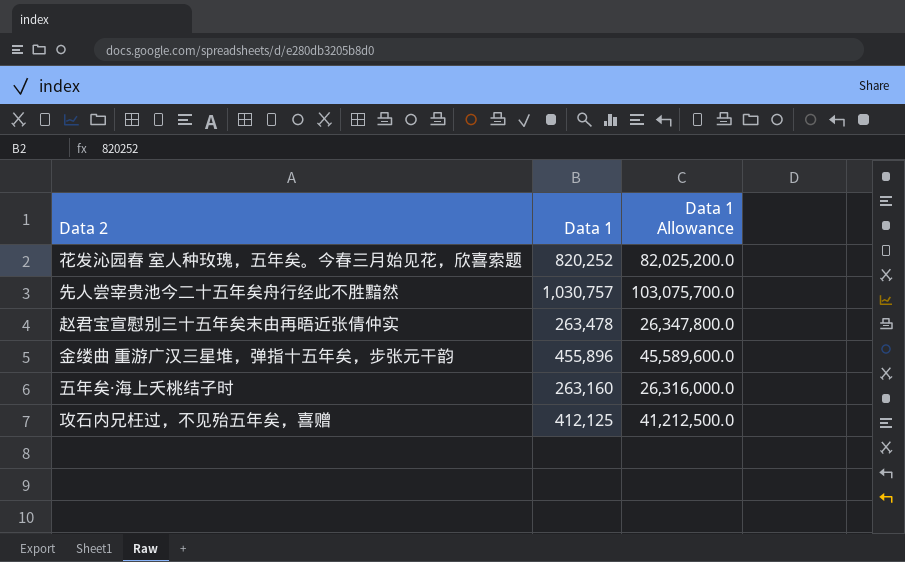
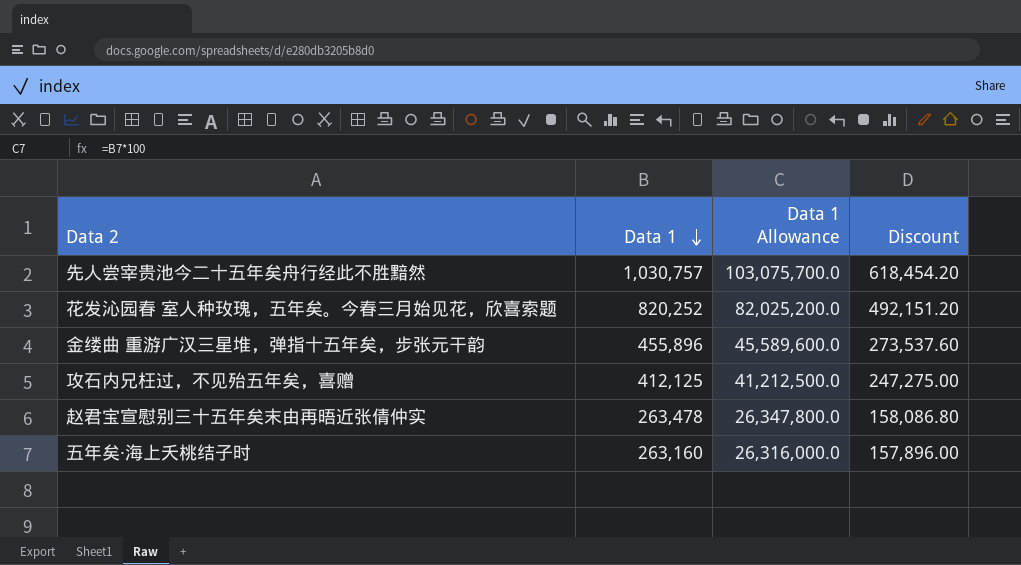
row order: none -> Data 1 descending
column Discount | formula: none -> [Data 1] * 0.6

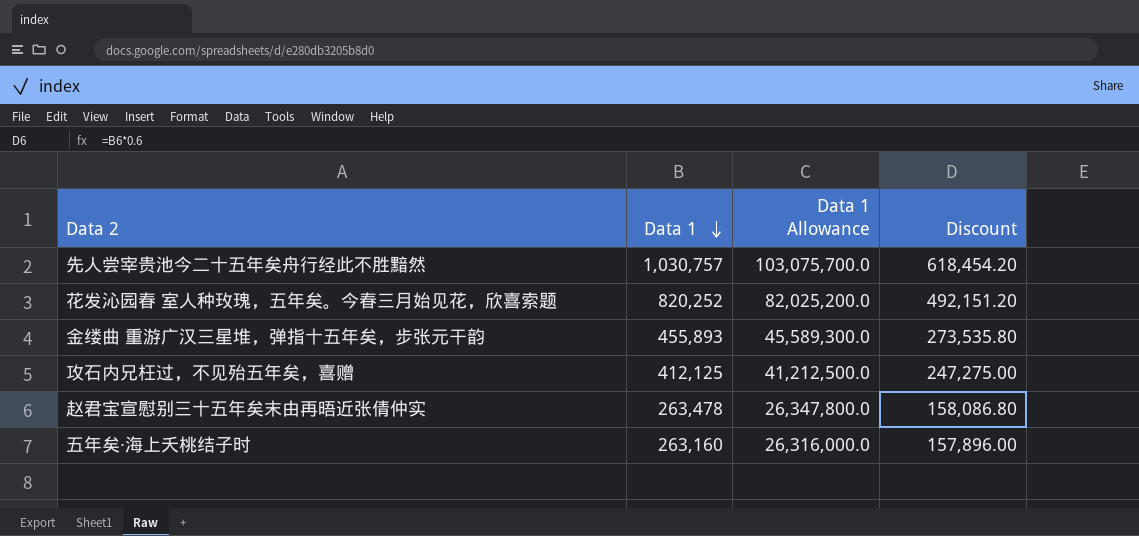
金缕曲 重游广汉三星堆，弹指十五年矣，步张元干韵 | Data 1: 455,896 -> 455,893
金缕曲 重游广汉三星堆，弹指十五年矣，步张元干韵 | Data 1 Allowance: 45,589,600.0 -> 45,589,300.0
金缕曲 重游广汉三星堆，弹指十五年矣，步张元干韵 | Discount: 273,537.60 -> 273,535.80

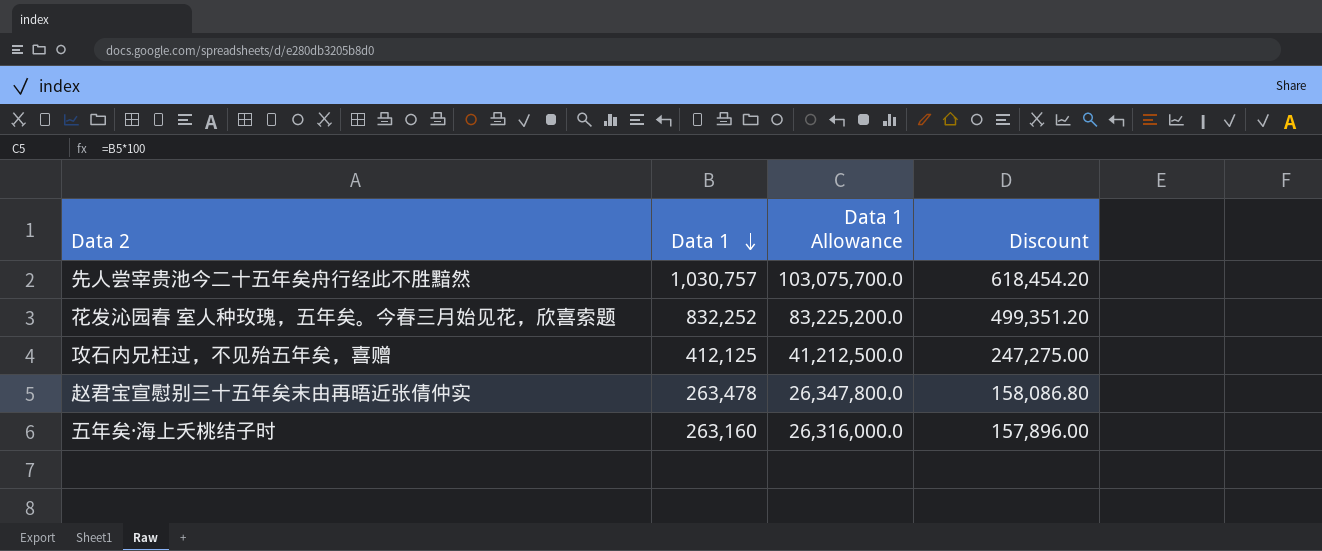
row 金缕曲 重游广汉三星堆，弹指十五年矣，步张元干韵: 455,893 | 45,589,300.0 | 273,535.80 -> none
花发沁园春 室人种玫瑰，五年矣。今春三月始见花，欣喜索题 | Data 1: 820,252 -> 832,252
花发沁园春 室人种玫瑰，五年矣。今春三月始见花，欣喜索题 | Data 1 Allowance: 82,025,200.0 -> 83,225,200.0
花发沁园春 室人种玫瑰，五年矣。今春三月始见花，欣喜索题 | Discount: 492,151.20 -> 499,351.20

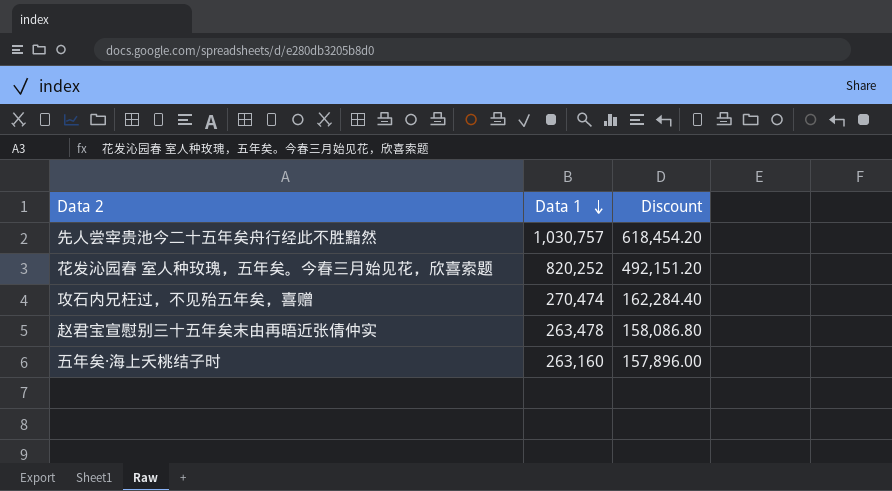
column Data 1 Allowance | formula: [Data 1] * 100 -> none
花发沁园春 室人种玫瑰，五年矣。今春三月始见花，欣喜索题 | Data 1: 832,252 -> 820,252
花发沁园春 室人种玫瑰，五年矣。今春三月始见花，欣喜索题 | Discount: 499,351.20 -> 492,151.20
攻石内兄枉过，不见殆五年矣，喜赠 | Data 1: 412,125 -> 270,474
攻石内兄枉过，不见殆五年矣，喜赠 | Discount: 247,275.00 -> 162,284.40

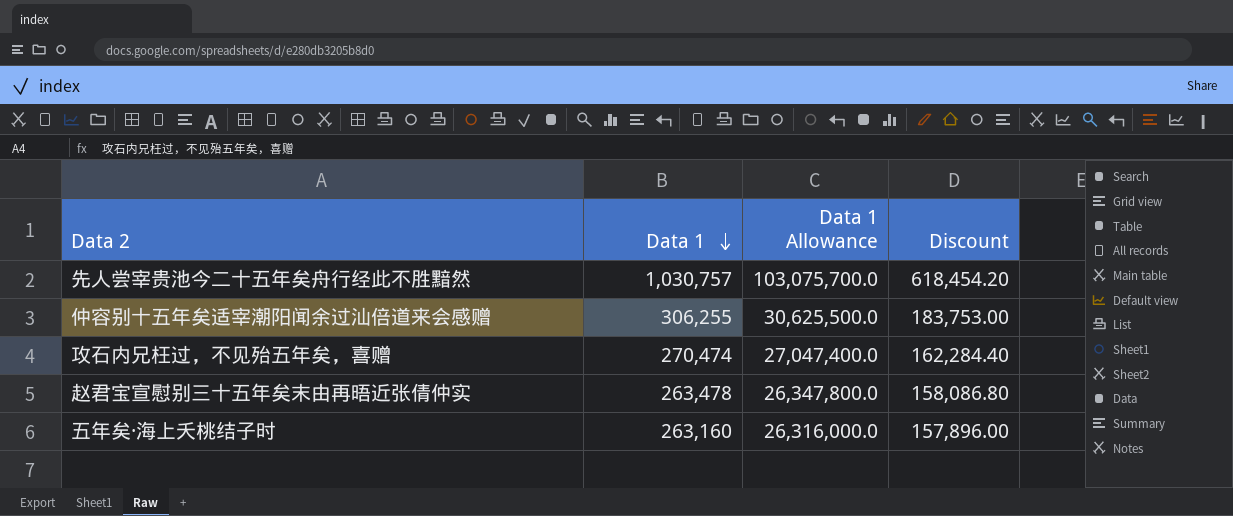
column Data 1 Allowance | formula: none -> [Data 1] * 100
row 花发沁园春 室人种玫瑰，五年矣。今春三月始见花，欣喜索题: 820,252 | 492,151.20 -> none
row 仲容别十五年矣适宰潮阳闻余过汕倍道来会感赠: none -> 306,255 | 30,625,500.0 | 183,753.00

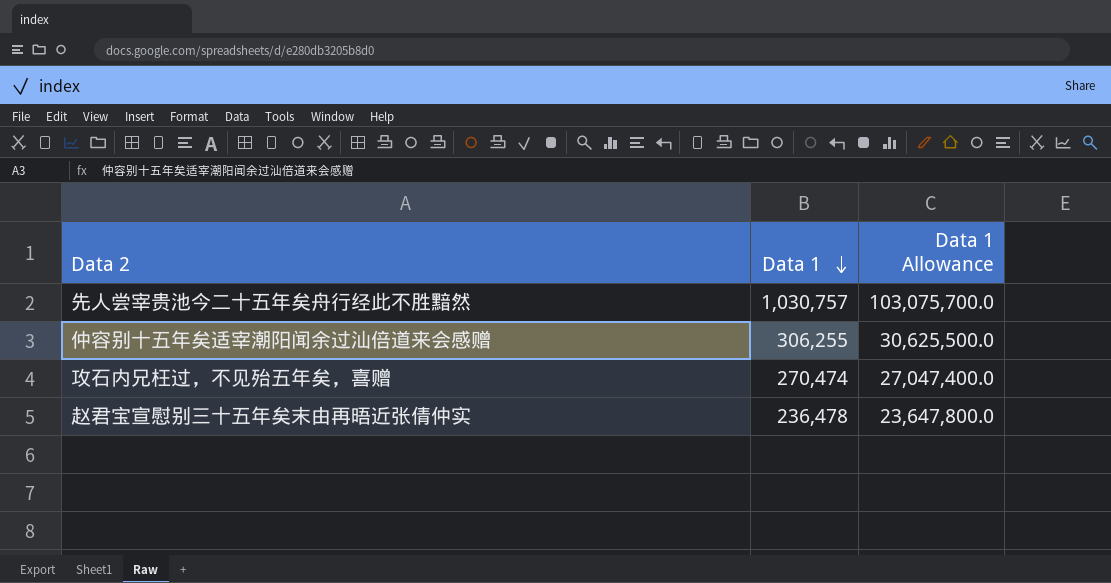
column Discount | formula: [Data 1] * 0.6 -> none
row 五年矣·海上夭桃结子时: 263,160 | 26,316,000.0 | 157,896.00 -> none
赵君宝宣慰别三十五年矣末由再晤近张倩仲实 | Data 1: 263,478 -> 236,478
赵君宝宣慰别三十五年矣末由再晤近张倩仲实 | Data 1 Allowance: 26,347,800.0 -> 23,647,800.0

